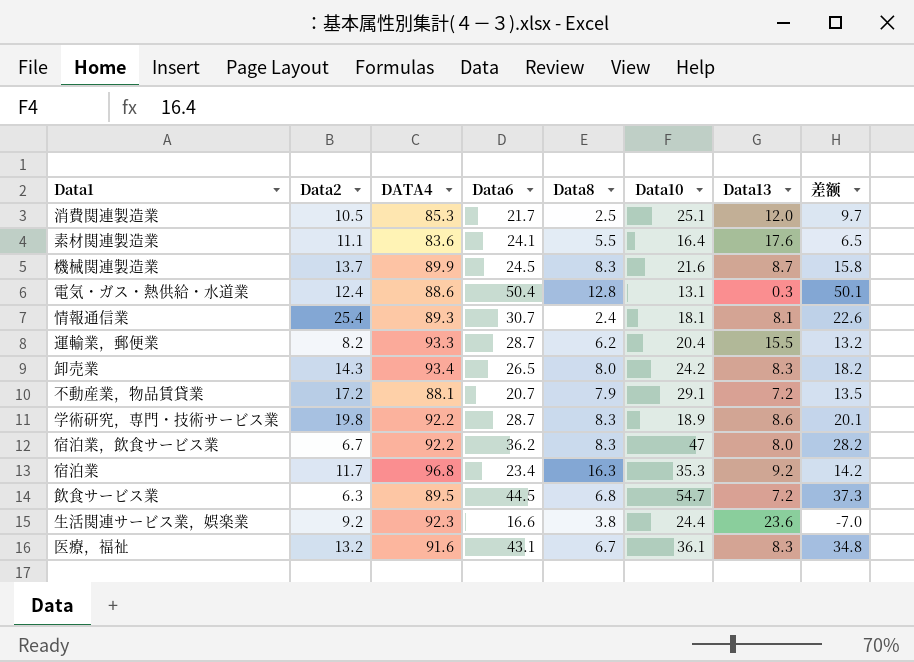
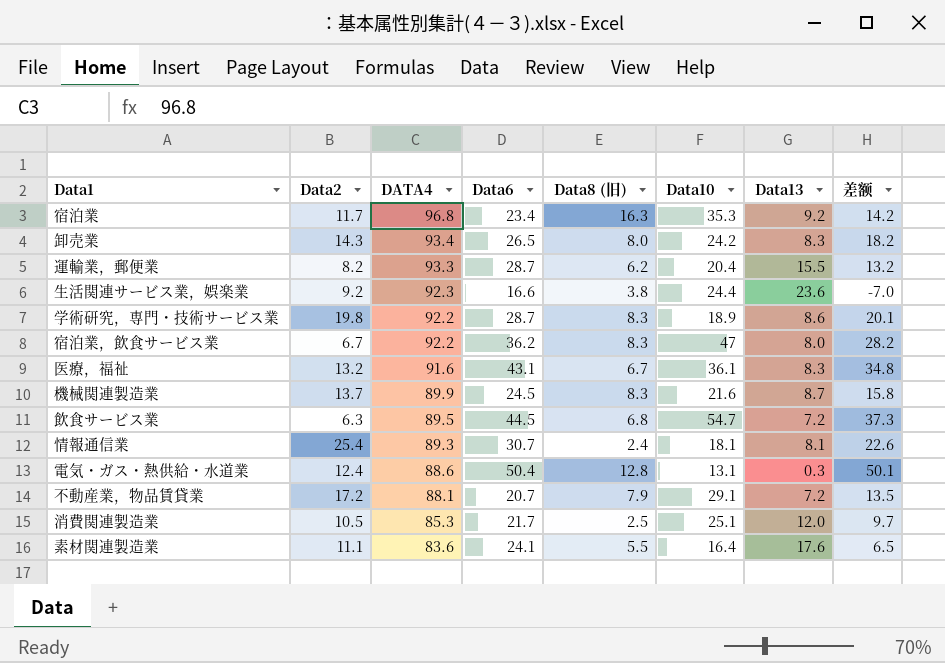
row order: none -> DATA4 descending
column name: Data8 -> Data8 (旧)

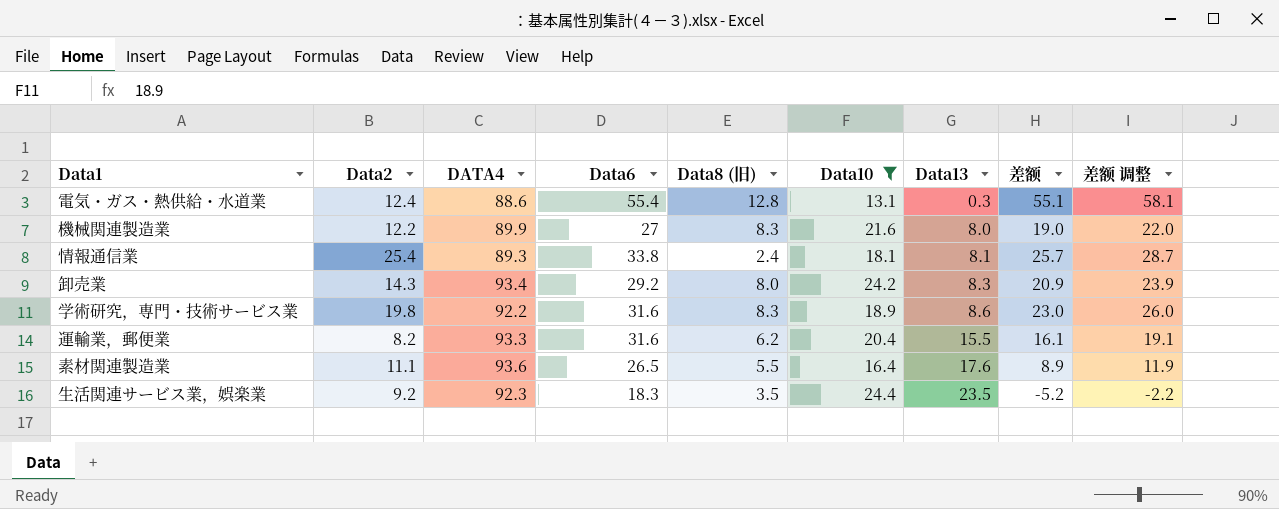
filter: none -> Data10 <= 24.4
row order: DATA4 descending -> Data13 ascending
column 差额 调整 | formula: none -> [差额] + 3
電気・ガス・熱供給・水道業 | Data6: 50.4 -> 55.4
電気・ガス・熱供給・水道業 | 差额: 50.1 -> 55.1
機械関連製造業 | Data2: 13.7 -> 12.2
機械関連製造業 | Data6: 24.5 -> 27
機械関連製造業 | Data13: 8.7 -> 8.0
機械関連製造業 | 差额: 15.8 -> 19.0
情報通信業 | Data6: 30.7 -> 33.8
情報通信業 | 差额: 22.6 -> 25.7
卸売業 | Data6: 26.5 -> 29.2
卸売業 | 差额: 18.2 -> 20.9
学術研究，専門・技術サービス業 | Data6: 28.7 -> 31.6
学術研究，専門・技術サービス業 | 差额: 20.1 -> 23.0
運輸業，郵便業 | Data6: 28.7 -> 31.6
運輸業，郵便業 | 差额: 13.2 -> 16.1
素材関連製造業 | DATA4: 83.6 -> 93.6
素材関連製造業 | Data6: 24.1 -> 26.5
素材関連製造業 | 差额: 6.5 -> 8.9
生活関連サービス業，娯楽業 | Data6: 16.6 -> 18.3
生活関連サービス業，娯楽業 | Data8 (旧): 3.8 -> 3.5
生活関連サービス業，娯楽業 | Data13: 23.6 -> 23.5
生活関連サービス業，娯楽業 | 差额: -7.0 -> -5.2

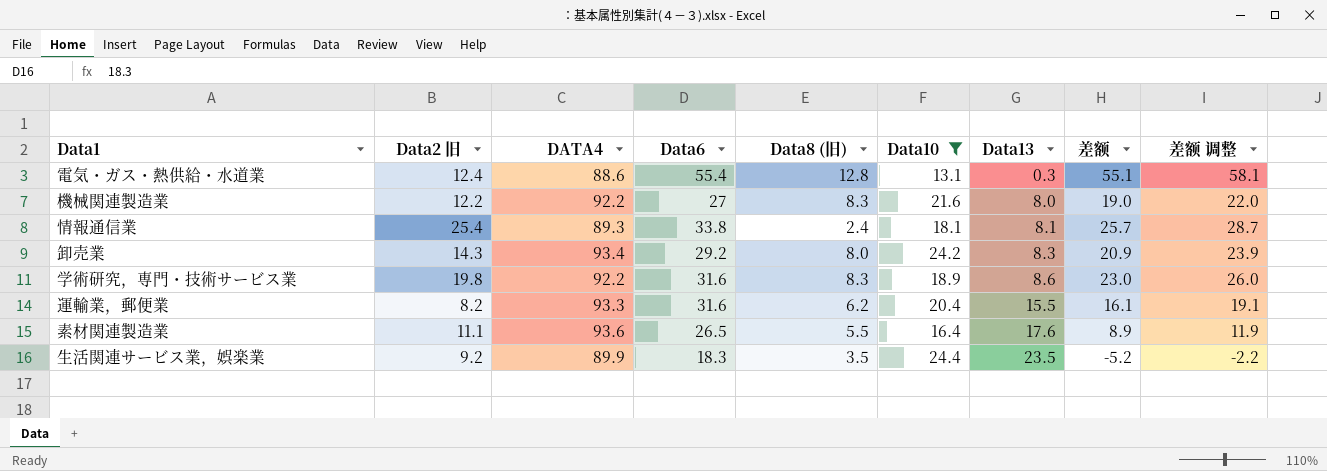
column name: Data2 -> Data2 旧
機械関連製造業 | DATA4: 89.9 -> 92.2
生活関連サービス業，娯楽業 | DATA4: 92.3 -> 89.9

